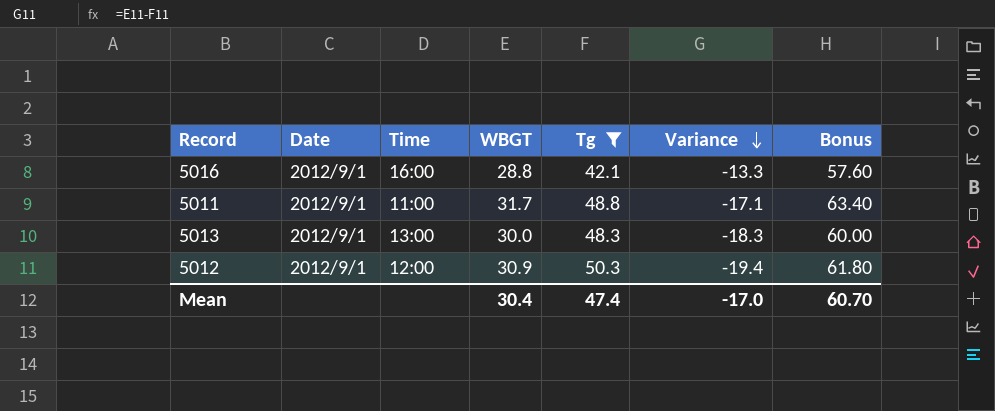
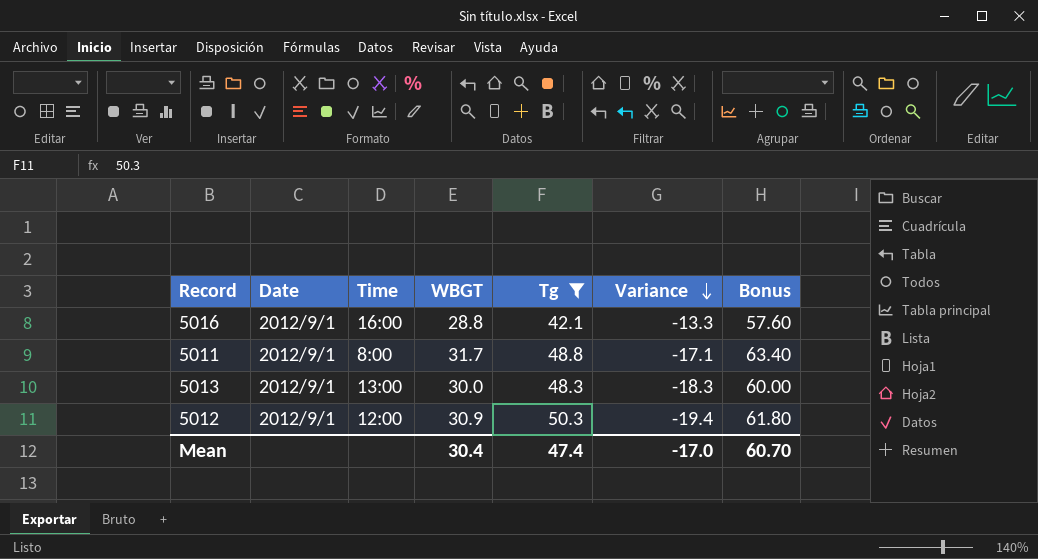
5011 | Time: 11:00 -> 8:00

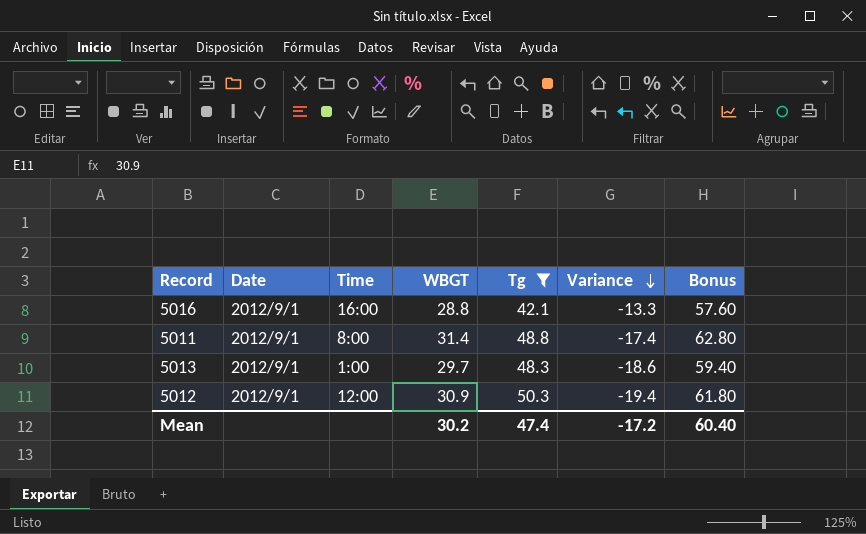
5011 | WBGT: 31.7 -> 31.4
5011 | Variance: -17.1 -> -17.4
5011 | Bonus: 63.40 -> 62.80
5013 | Time: 13:00 -> 1:00
5013 | WBGT: 30.0 -> 29.7
5013 | Variance: -18.3 -> -18.6
5013 | Bonus: 60.00 -> 59.40
Mean | WBGT: 30.4 -> 30.2
Mean | Variance: -17.0 -> -17.2
Mean | Bonus: 60.70 -> 60.40

